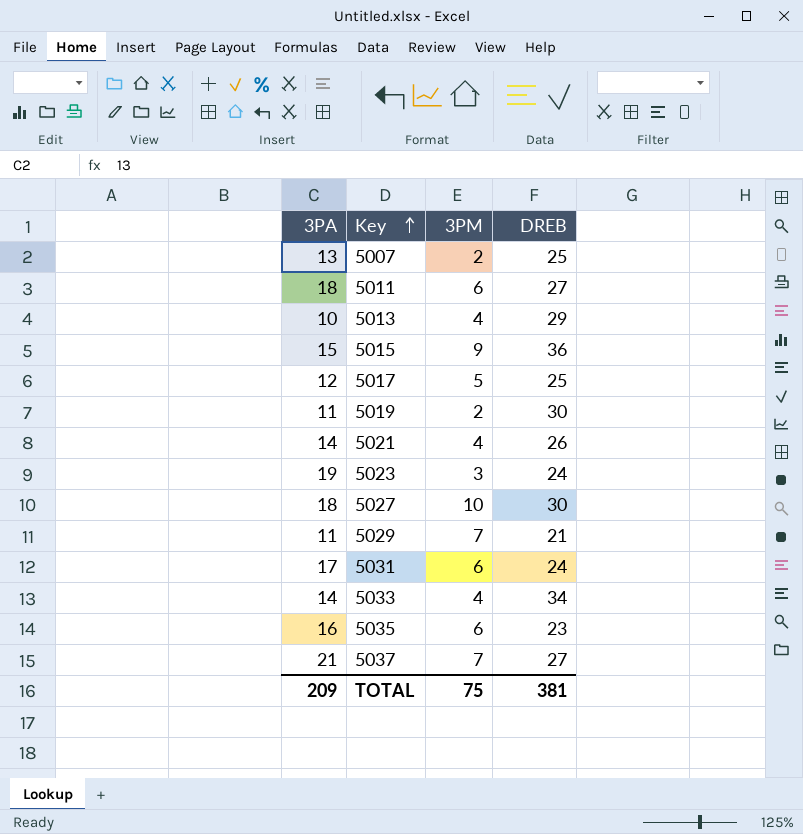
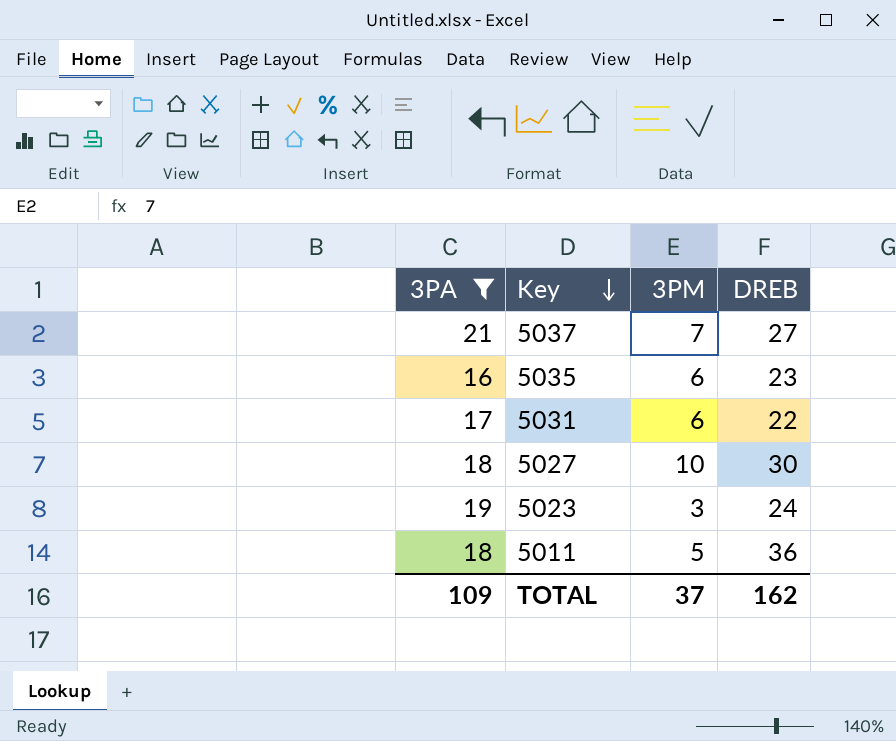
filter: none -> 3PA >= 16
row order: Key ascending -> Key descending
5031 | DREB: 24 -> 22
5011 | 3PM: 6 -> 5
5011 | DREB: 27 -> 36
TOTAL | 3PA: 209 -> 109
TOTAL | 3PM: 75 -> 37
TOTAL | DREB: 381 -> 162

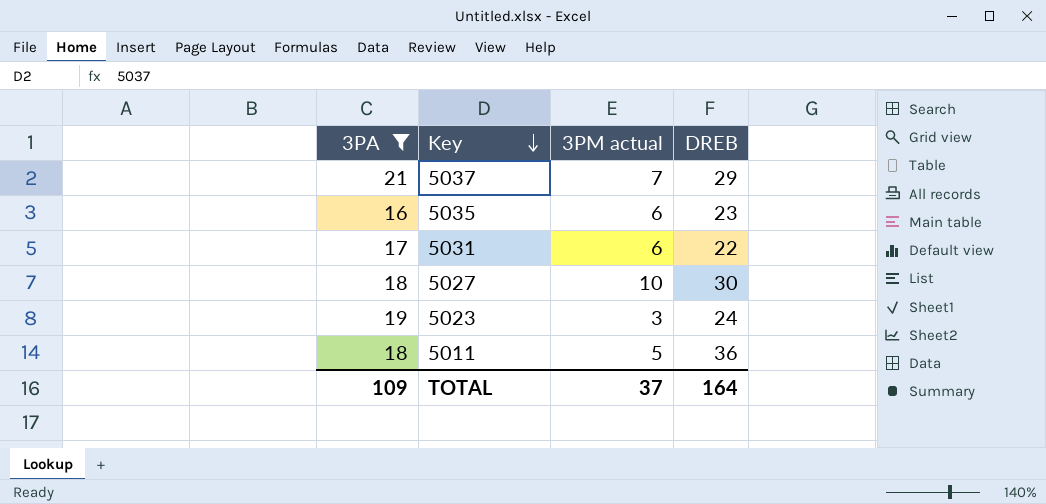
column name: 3PM -> 3PM actual
5037 | DREB: 27 -> 29
TOTAL | DREB: 162 -> 164

